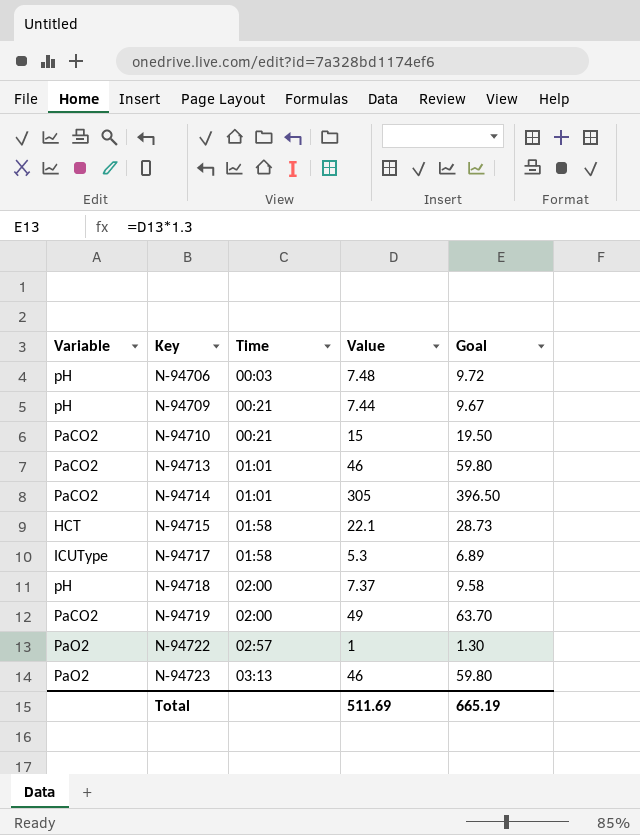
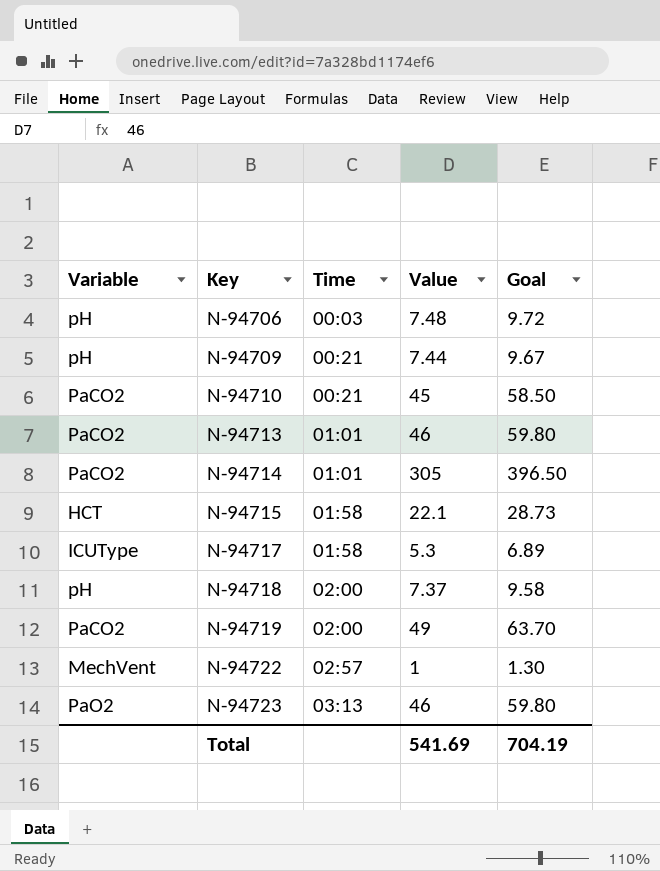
N-94710 | Value: 15 -> 45
N-94710 | Goal: 19.50 -> 58.50
N-94722 | Variable: PaO2 -> MechVent
Total | Value: 511.69 -> 541.69
Total | Goal: 665.19 -> 704.19

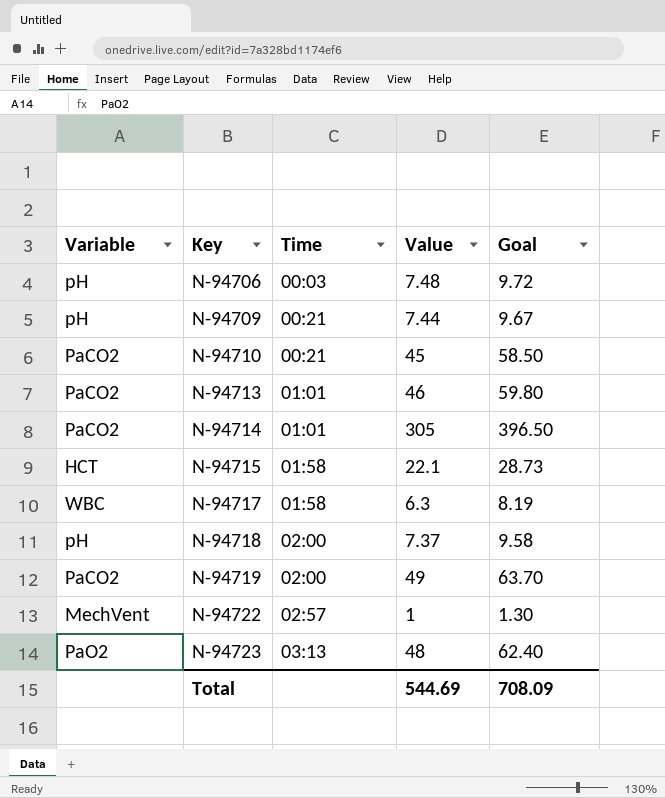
N-94717 | Variable: ICUType -> WBC
N-94717 | Value: 5.3 -> 6.3
N-94717 | Goal: 6.89 -> 8.19
N-94723 | Value: 46 -> 48
N-94723 | Goal: 59.80 -> 62.40
Total | Value: 541.69 -> 544.69
Total | Goal: 704.19 -> 708.09

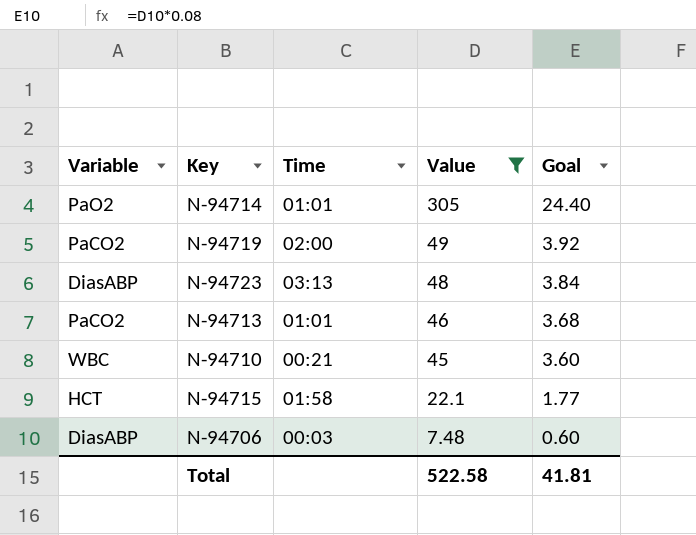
filter: none -> Value >= 7.48
row order: Key ascending -> Value descending
column Goal | formula: [Value] * 1.3 -> [Value] * 0.08
N-94714 | Variable: PaCO2 -> PaO2
N-94723 | Variable: PaO2 -> DiasABP
N-94710 | Variable: PaCO2 -> WBC
N-94706 | Variable: pH -> DiasABP
Total | Value: 544.69 -> 522.58
Total | Goal: 708.09 -> 41.81

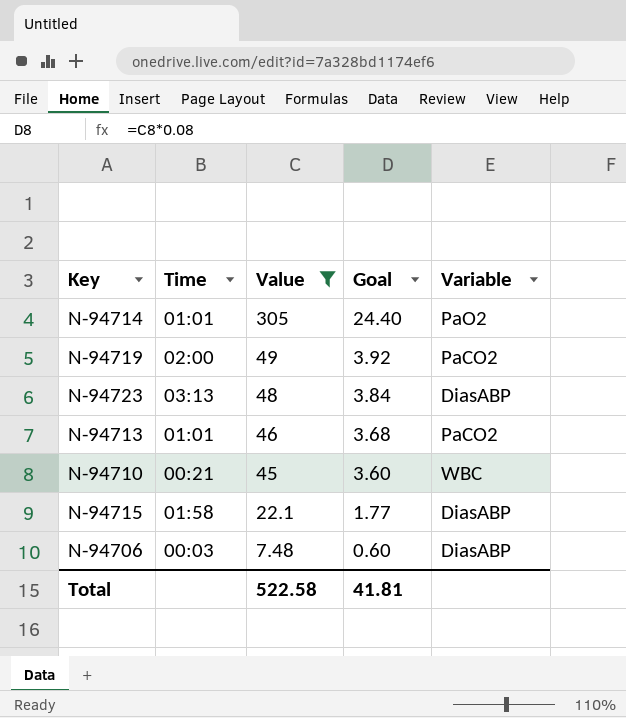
column Variable | position: 1 -> 5
N-94715 | Variable: HCT -> DiasABP

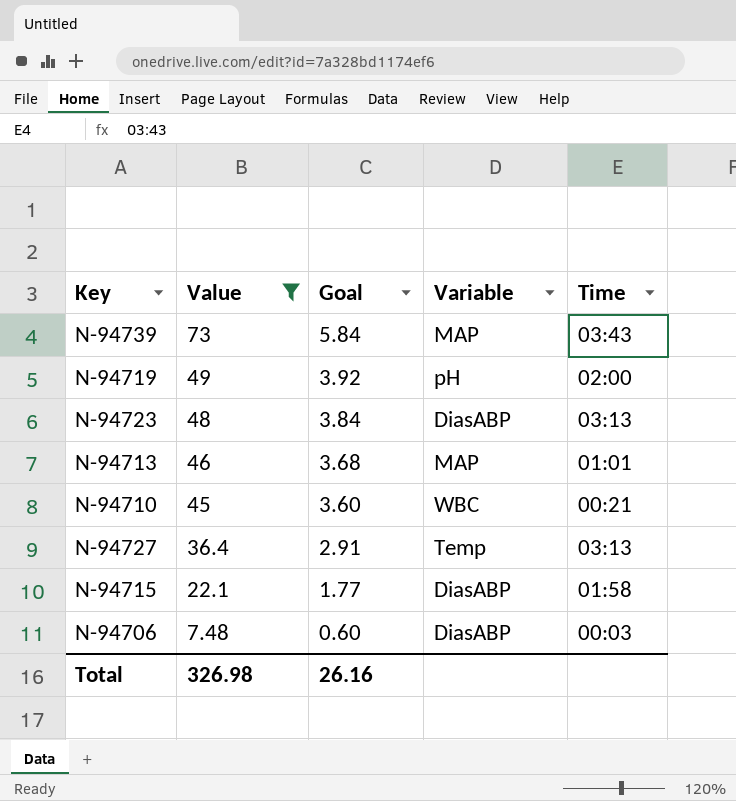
column Time | position: 2 -> 5
row N-94714: 01:01 | 305 | 24.40 | PaO2 -> none
row N-94739: none -> 73 | 5.84 | MAP | 03:43
N-94719 | Variable: PaCO2 -> pH
N-94713 | Variable: PaCO2 -> MAP
row N-94727: none -> 36.4 | 2.91 | Temp | 03:13
Total | Value: 522.58 -> 326.98
Total | Goal: 41.81 -> 26.16

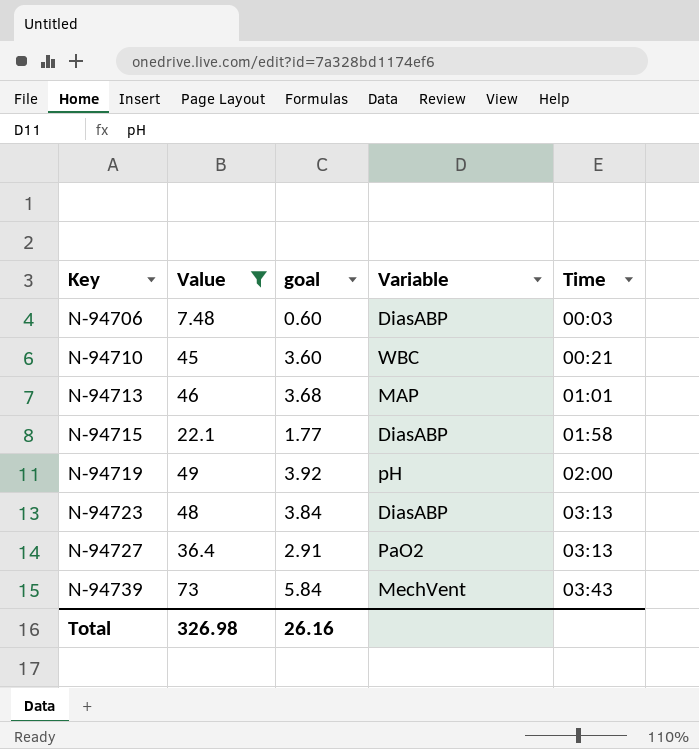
row order: Value descending -> Key ascending
column name: Goal -> goal
N-94727 | Variable: Temp -> PaO2
N-94739 | Variable: MAP -> MechVent

